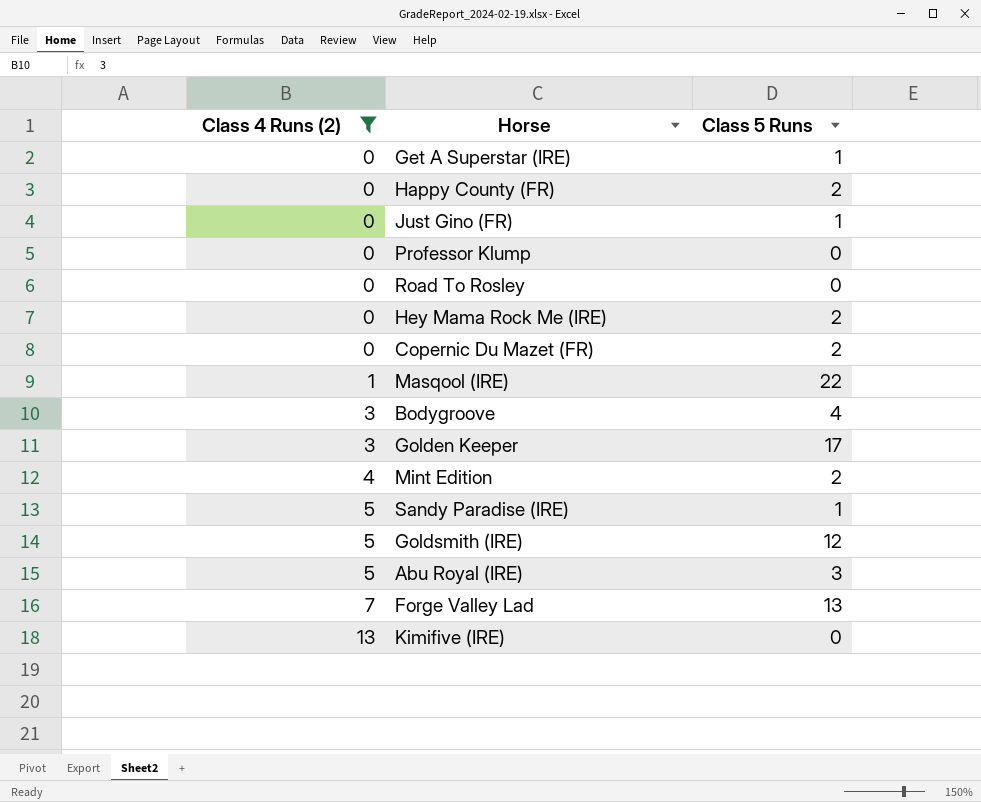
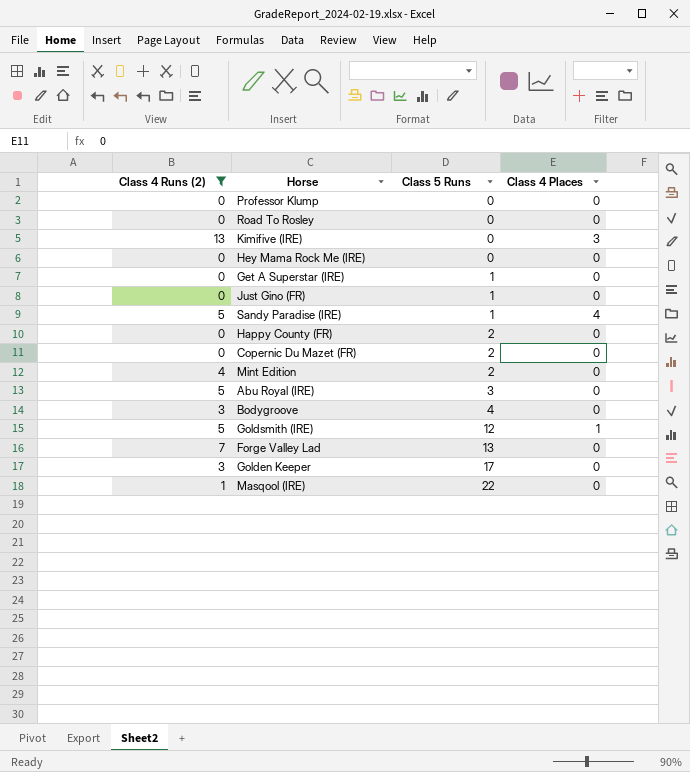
row order: Class 4 Runs (2) ascending -> Class 5 Runs ascending
column Class 4 Places | position: none -> 4
Hey Mama Rock Me (IRE) | Class 5 Runs: 2 -> 0

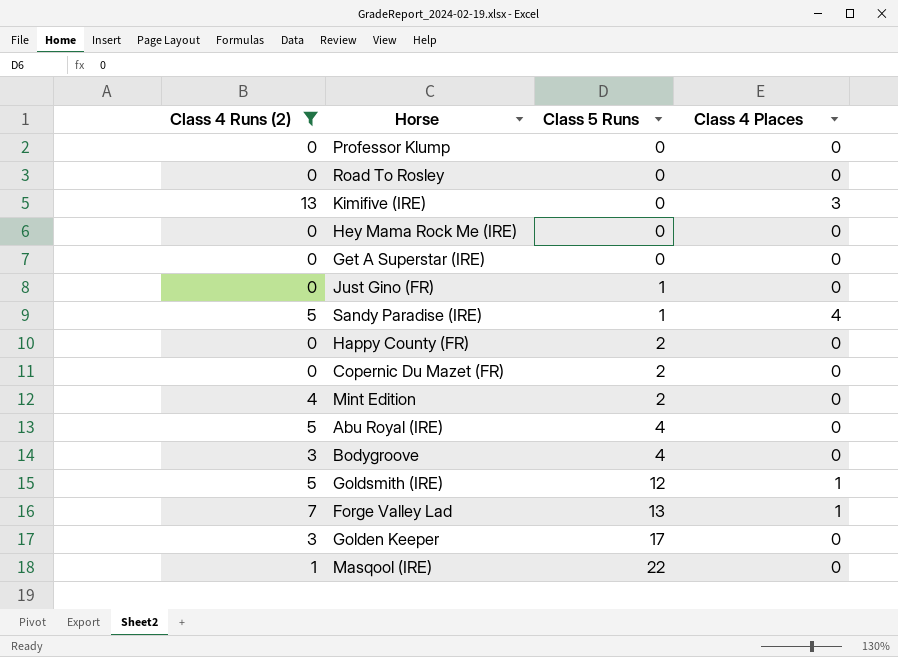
Get A Superstar (IRE) | Class 5 Runs: 1 -> 0
Abu Royal (IRE) | Class 5 Runs: 3 -> 4
Forge Valley Lad | Class 4 Places: 0 -> 1

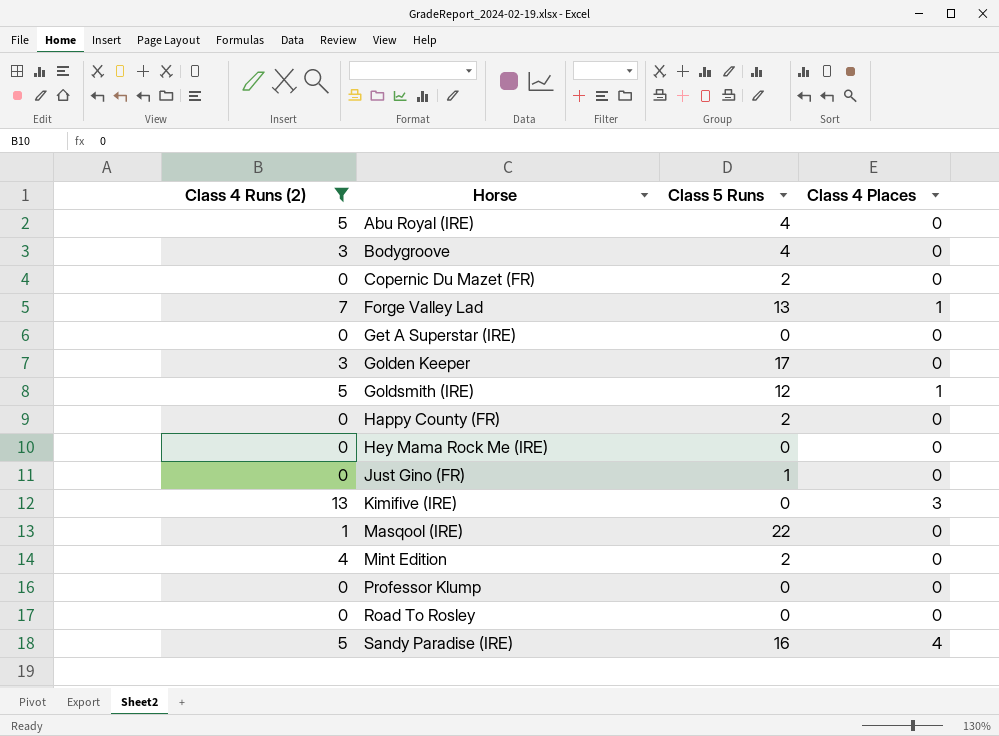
row order: Class 5 Runs ascending -> Horse ascending
Sandy Paradise (IRE) | Class 5 Runs: 1 -> 16

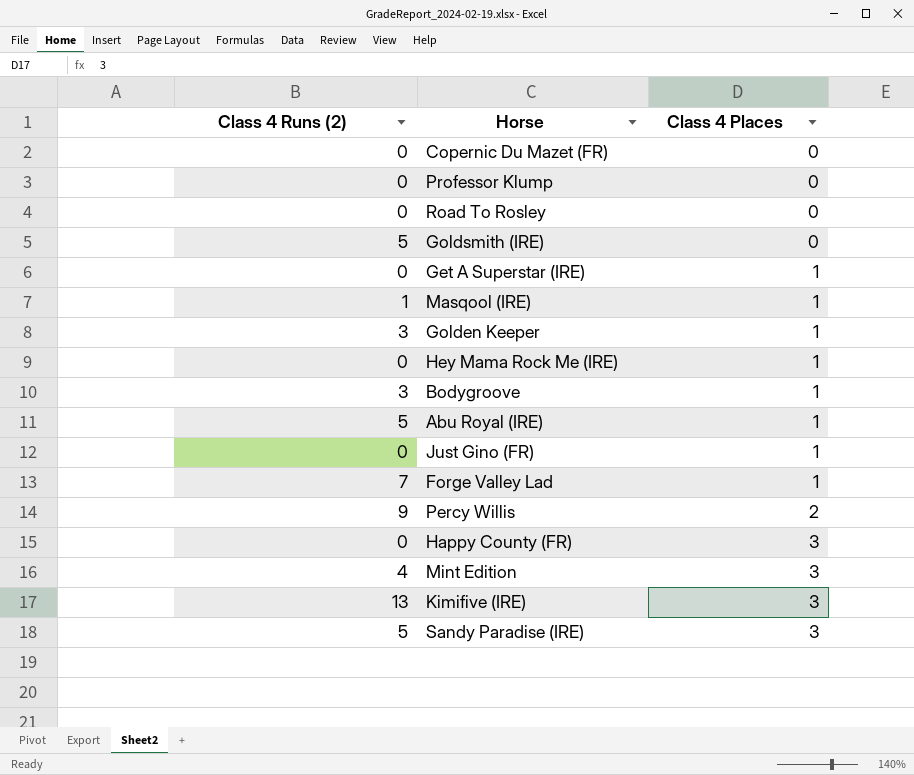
filter: Class 4 Runs (2) != 9 -> none
row order: Horse ascending -> Class 4 Places ascending
column Class 5 Runs | position: 3 -> none
Goldsmith (IRE) | Class 4 Places: 1 -> 0
Get A Superstar (IRE) | Class 4 Places: 0 -> 1
Masqool (IRE) | Class 4 Places: 0 -> 1
Golden Keeper | Class 4 Places: 0 -> 1
Hey Mama Rock Me (IRE) | Class 4 Places: 0 -> 1
Bodygroove | Class 4 Places: 0 -> 1
Abu Royal (IRE) | Class 4 Places: 0 -> 1
Just Gino (FR) | Class 4 Places: 0 -> 1
Happy County (FR) | Class 4 Places: 0 -> 3
Mint Edition | Class 4 Places: 0 -> 3
Sandy Paradise (IRE) | Class 4 Places: 4 -> 3

